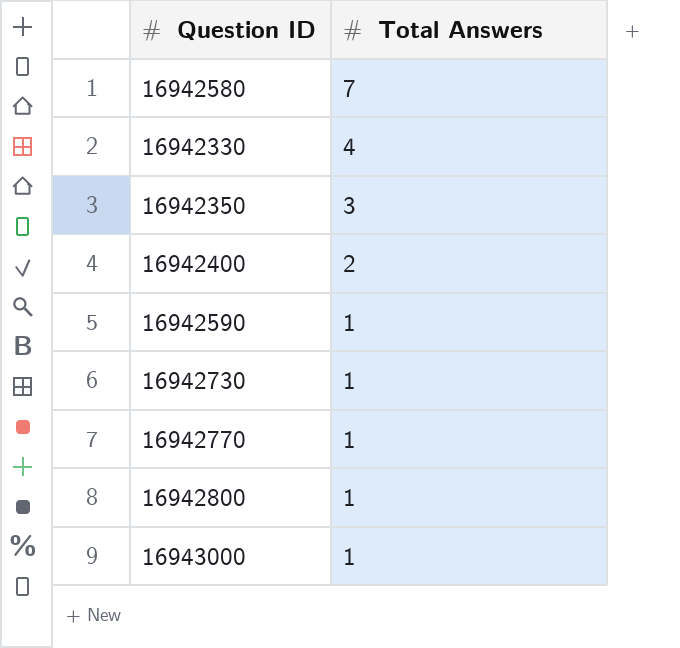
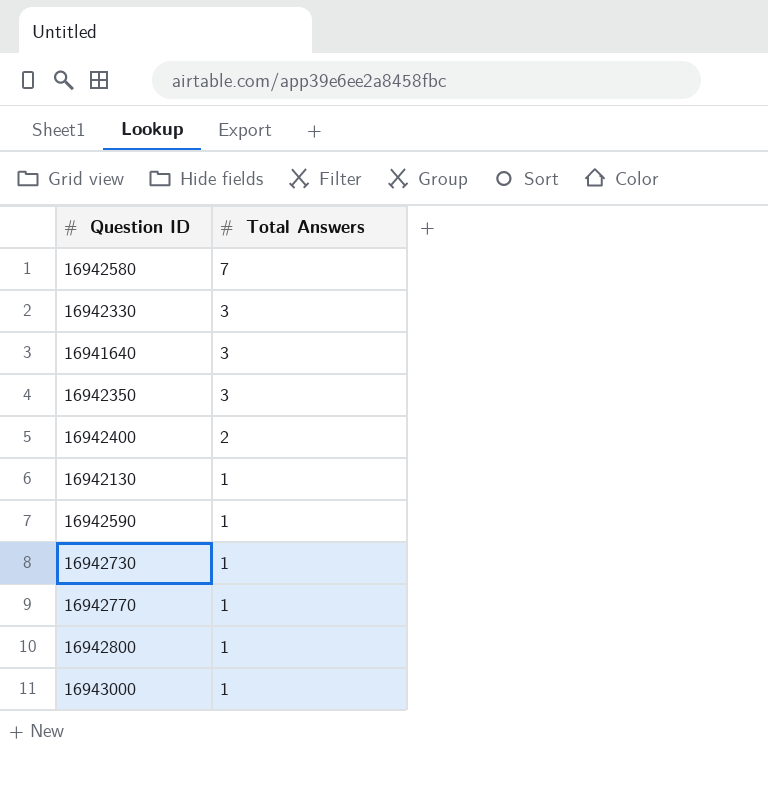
16942330 | Total Answers: 4 -> 3
row 16941640: none -> 3
row 16942130: none -> 1

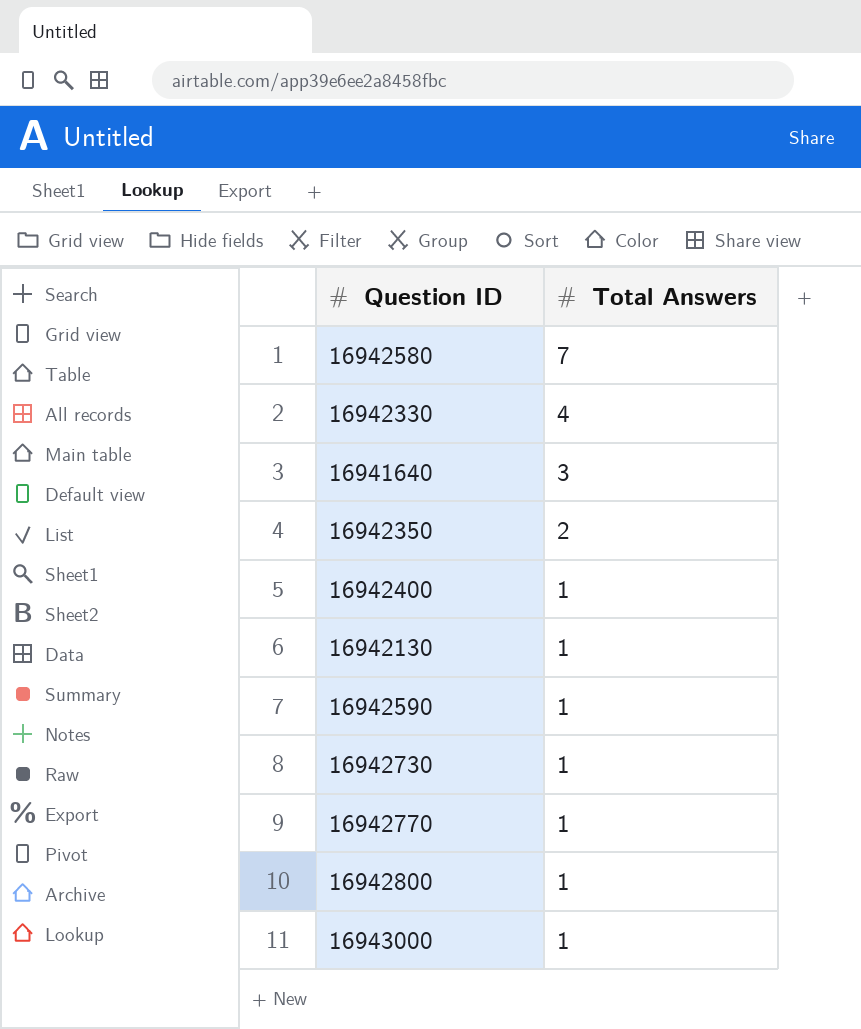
16942330 | Total Answers: 3 -> 4
16942350 | Total Answers: 3 -> 2
16942400 | Total Answers: 2 -> 1

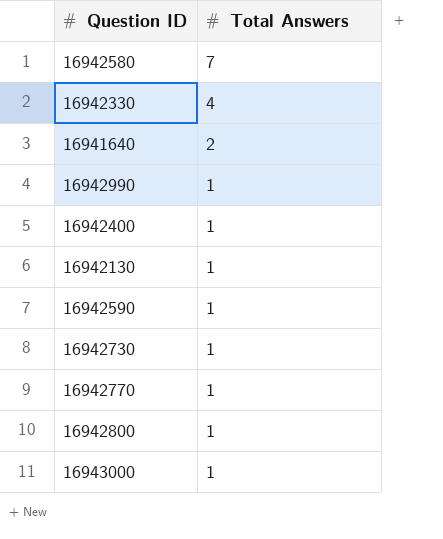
row 16942350: 2 -> none
16941640 | Total Answers: 3 -> 2
row 16942990: none -> 1

